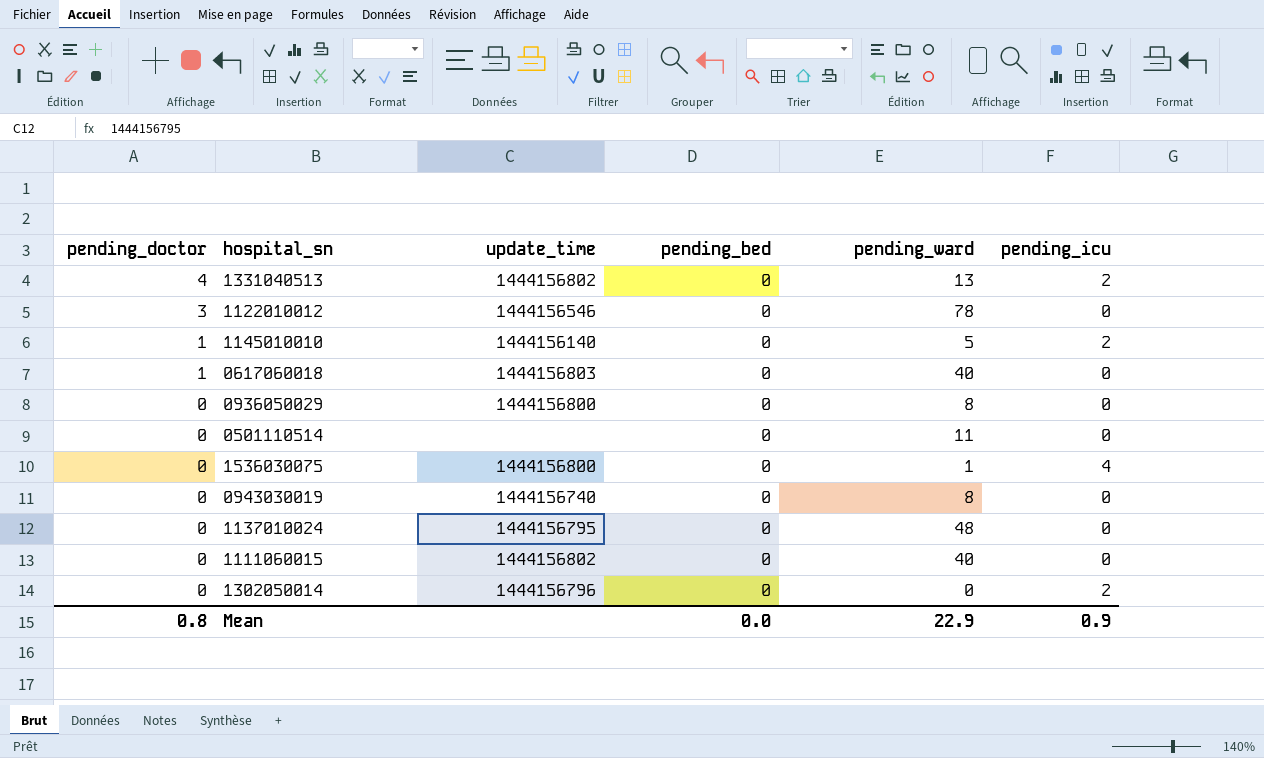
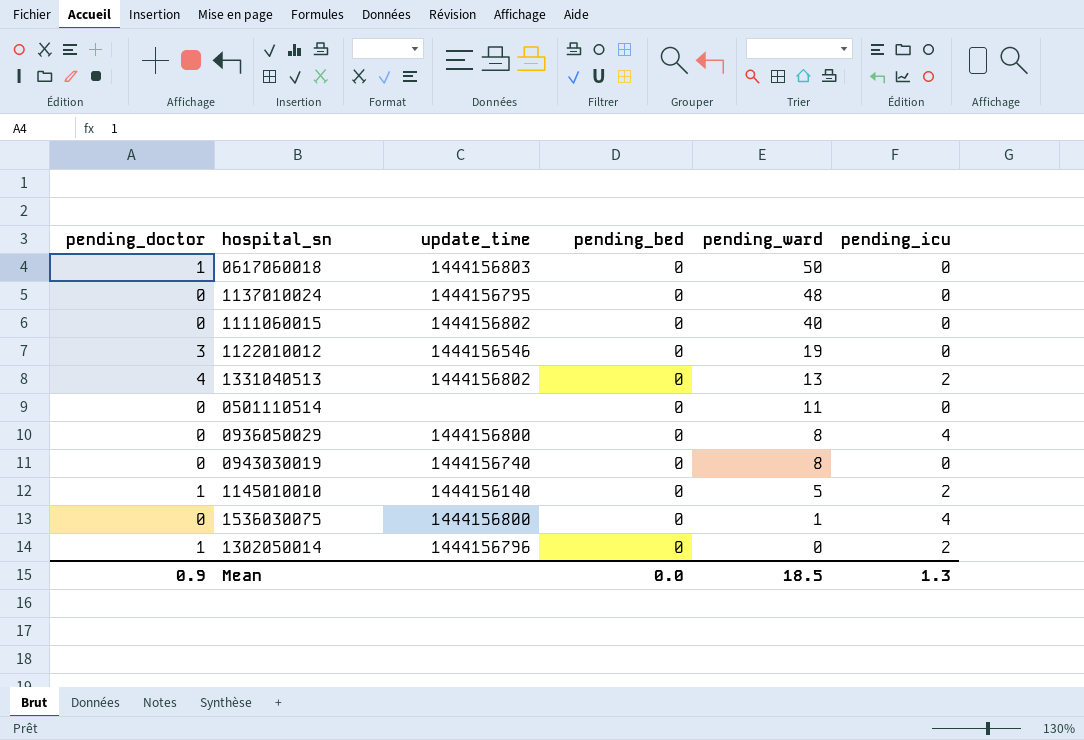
row order: pending_doctor descending -> pending_ward descending
0617060018 | pending_ward: 40 -> 50
1122010012 | pending_ward: 78 -> 19
0936050029 | pending_icu: 0 -> 4
1302050014 | pending_doctor: 0 -> 1
Mean | pending_doctor: 0.8 -> 0.9
Mean | pending_ward: 22.9 -> 18.5
Mean | pending_icu: 0.9 -> 1.3

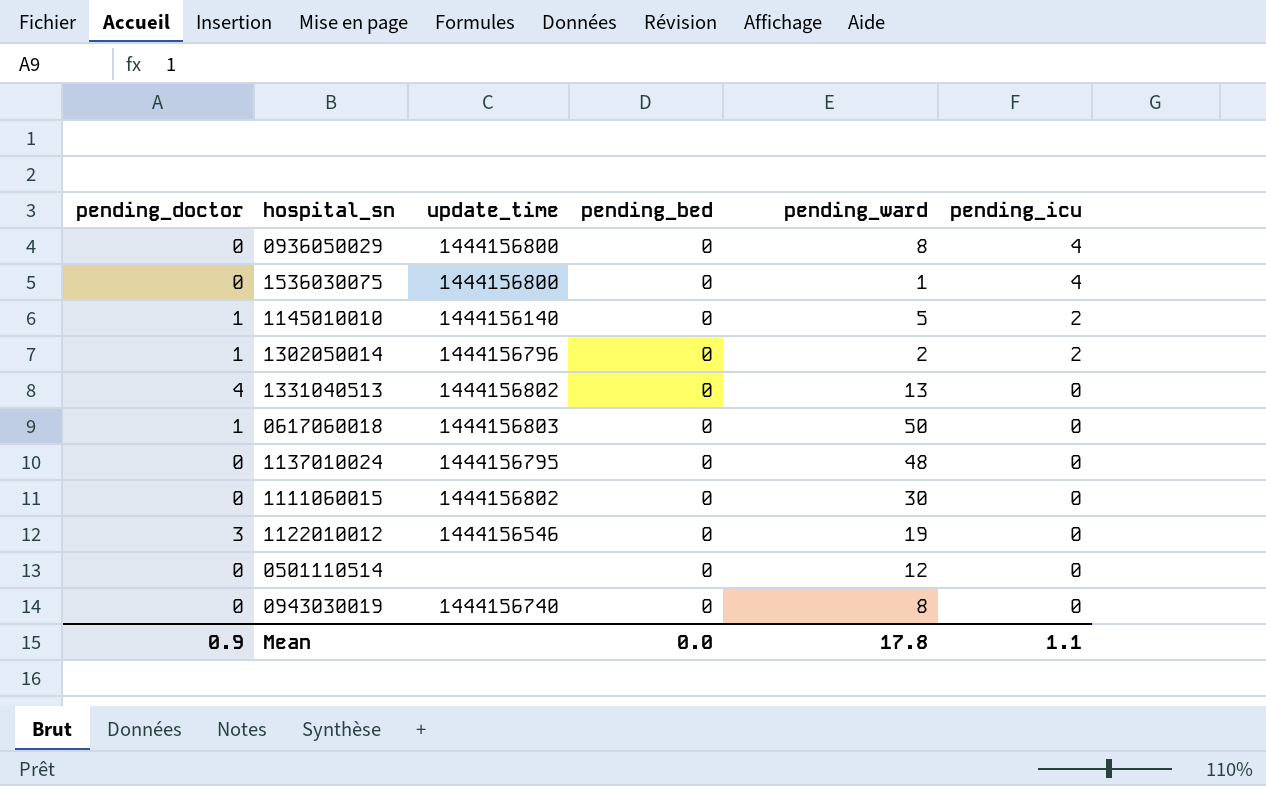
row order: pending_ward descending -> pending_icu descending
1302050014 | pending_ward: 0 -> 2
1331040513 | pending_icu: 2 -> 0
1111060015 | pending_ward: 40 -> 30
0501110514 | pending_ward: 11 -> 12
Mean | pending_ward: 18.5 -> 17.8
Mean | pending_icu: 1.3 -> 1.1

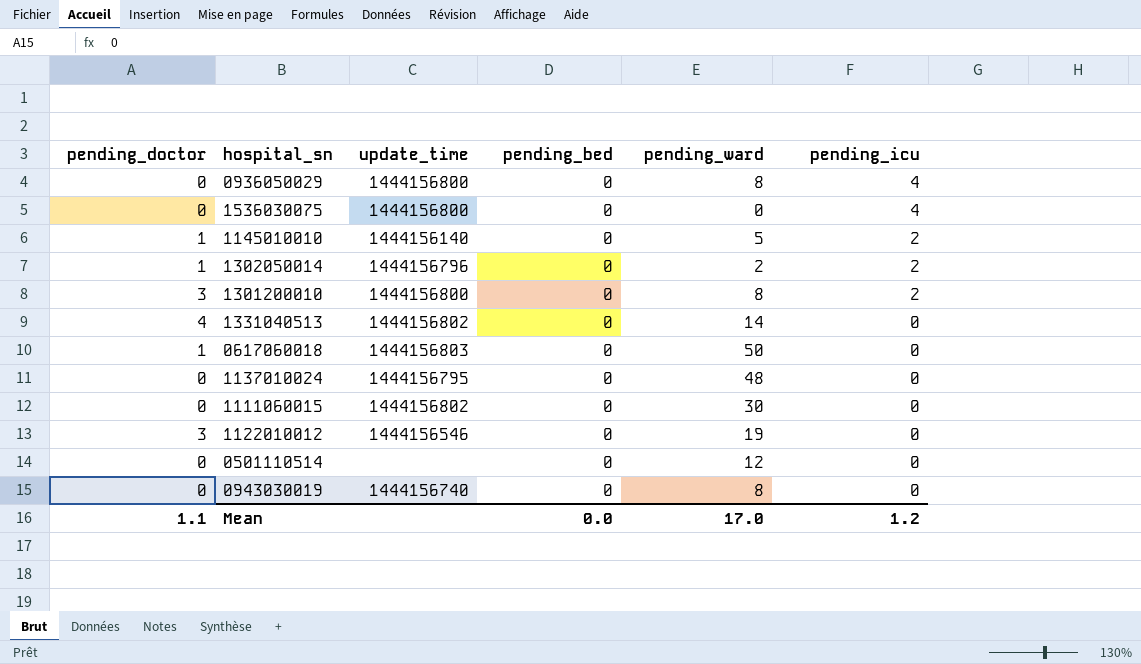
1536030075 | pending_ward: 1 -> 0
row 1301200010: none -> 3 | 1444156800 | 0 | 8 | 2
1331040513 | pending_ward: 13 -> 14
Mean | pending_doctor: 0.9 -> 1.1
Mean | pending_ward: 17.8 -> 17.0
Mean | pending_icu: 1.1 -> 1.2

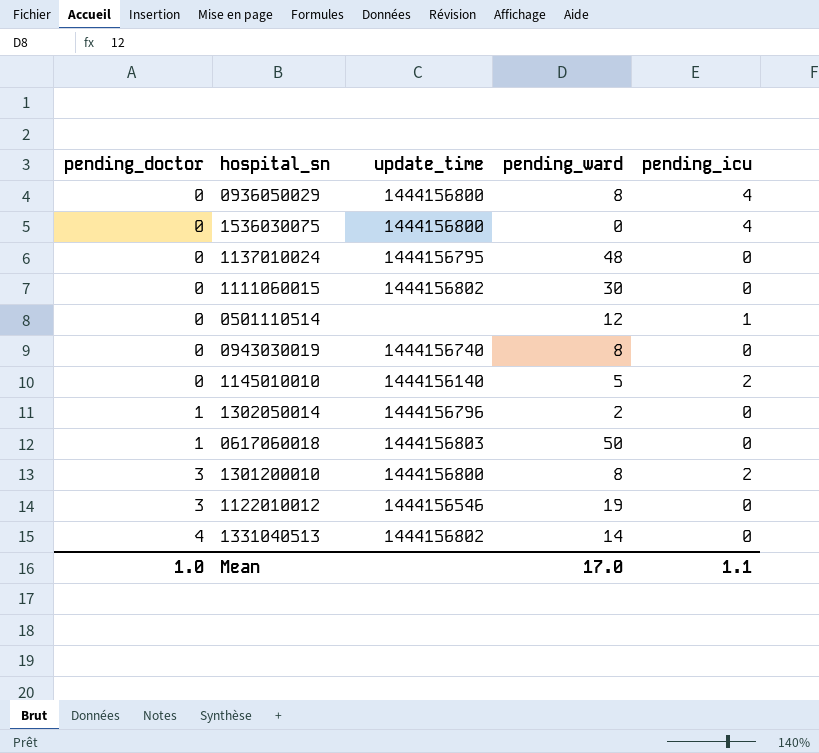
row order: pending_icu descending -> pending_doctor ascending
column pending_bed | position: 4 -> none
0501110514 | pending_icu: 0 -> 1
1145010010 | pending_doctor: 1 -> 0
1302050014 | pending_icu: 2 -> 0
Mean | pending_doctor: 1.1 -> 1.0
Mean | pending_icu: 1.2 -> 1.1

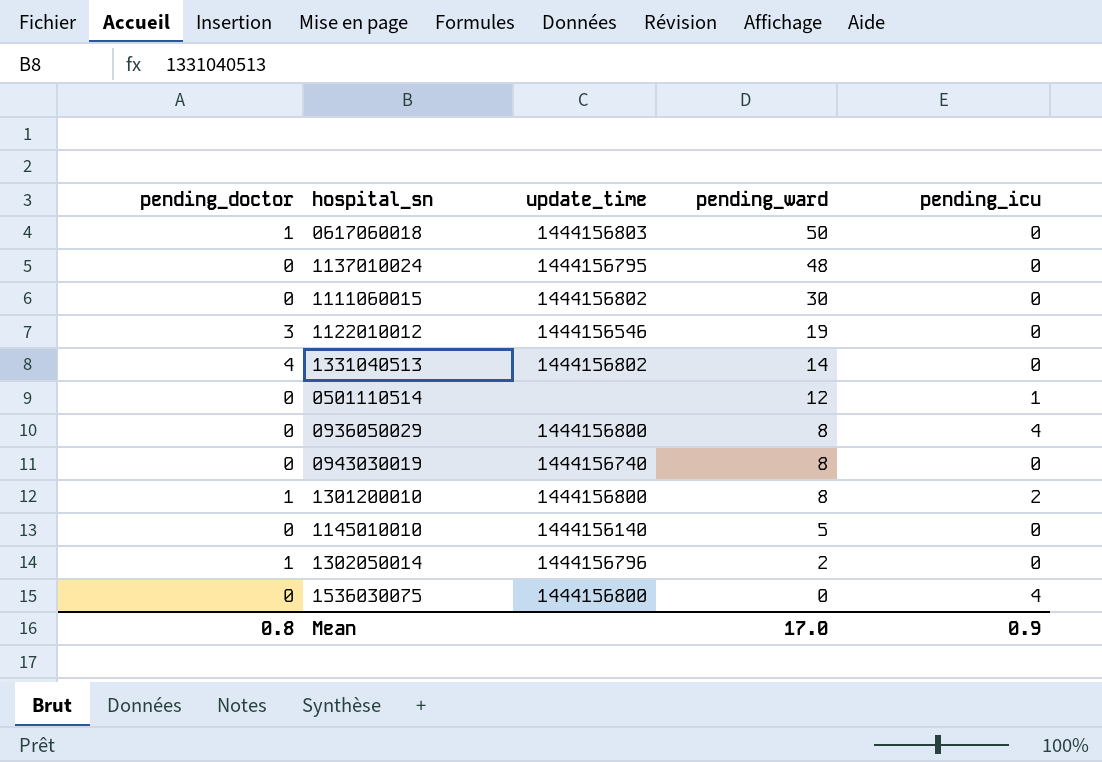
row order: pending_doctor ascending -> pending_ward descending
1301200010 | pending_doctor: 3 -> 1
1145010010 | pending_icu: 2 -> 0
Mean | pending_doctor: 1.0 -> 0.8
Mean | pending_icu: 1.1 -> 0.9

